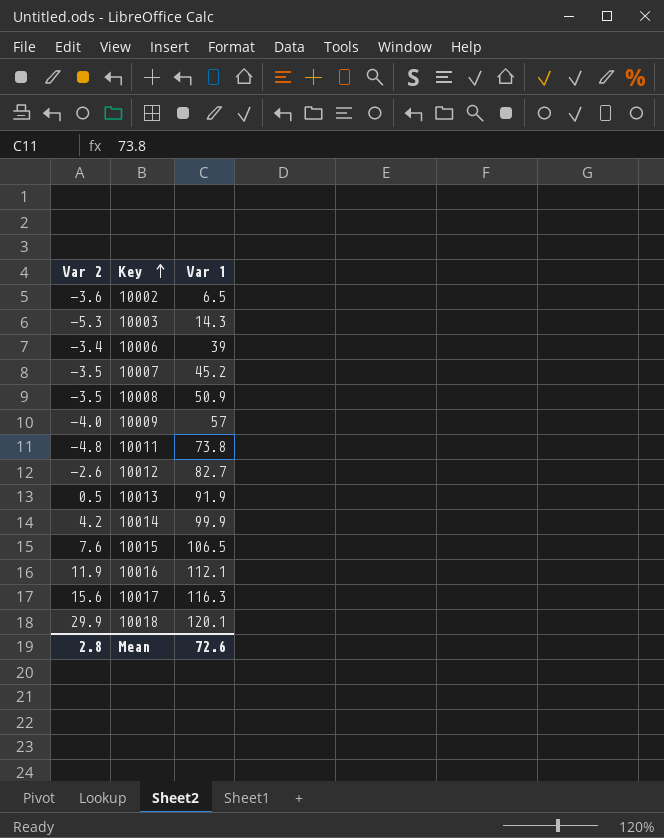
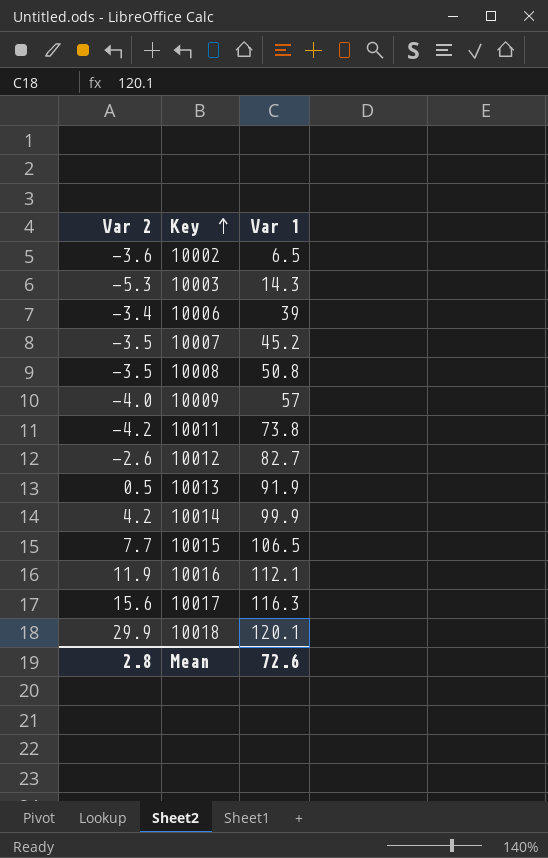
10008 | Var 1: 50.9 -> 50.8
10011 | Var 2: -4.8 -> -4.2
10015 | Var 2: 7.6 -> 7.7

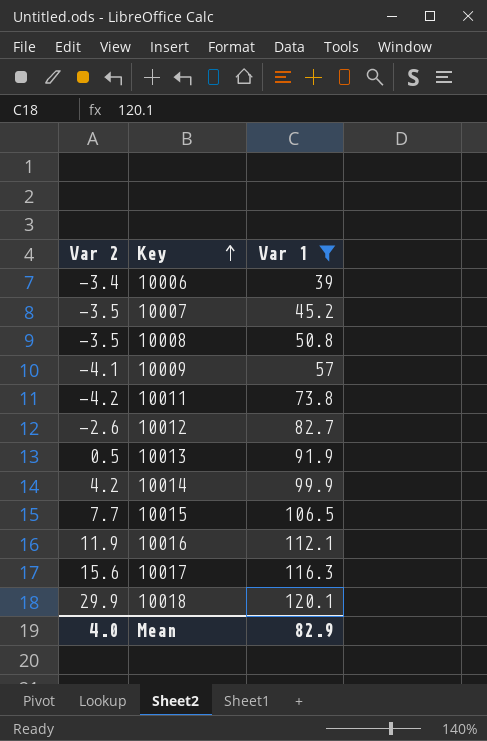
filter: none -> Var 1 >= 39
10009 | Var 2: -4.0 -> -4.1
Mean | Var 2: 2.8 -> 4.0
Mean | Var 1: 72.6 -> 82.9

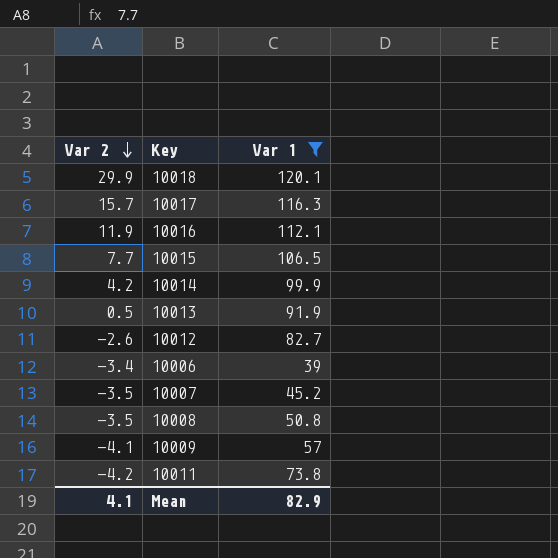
row order: Key ascending -> Var 2 descending
10017 | Var 2: 15.6 -> 15.7
Mean | Var 2: 4.0 -> 4.1

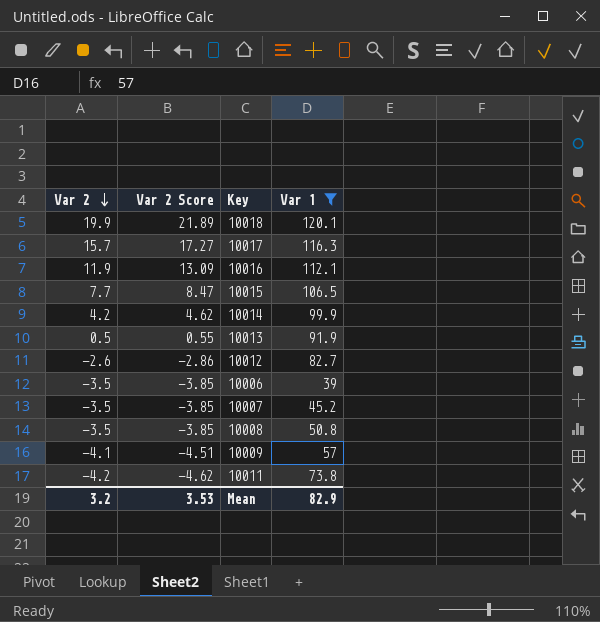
column Var 2 Score | formula: none -> [Var 2] * 1.1
10018 | Var 2: 29.9 -> 19.9
10006 | Var 2: -3.4 -> -3.5
Mean | Var 2: 4.1 -> 3.2

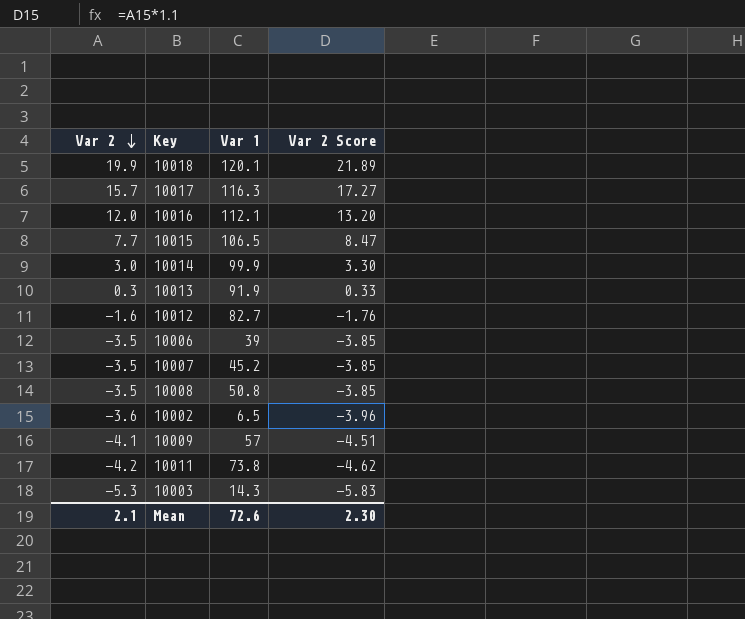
filter: Var 1 >= 39 -> none
column Var 2 Score | position: 2 -> 4
10016 | Var 2: 11.9 -> 12.0
10016 | Var 2 Score: 13.09 -> 13.20
10014 | Var 2: 4.2 -> 3.0
10014 | Var 2 Score: 4.62 -> 3.30
10013 | Var 2: 0.5 -> 0.3
10013 | Var 2 Score: 0.55 -> 0.33
10012 | Var 2: -2.6 -> -1.6
10012 | Var 2 Score: -2.86 -> -1.76
Mean | Var 2: 3.2 -> 2.1
Mean | Var 1: 82.9 -> 72.6
Mean | Var 2 Score: 3.53 -> 2.30

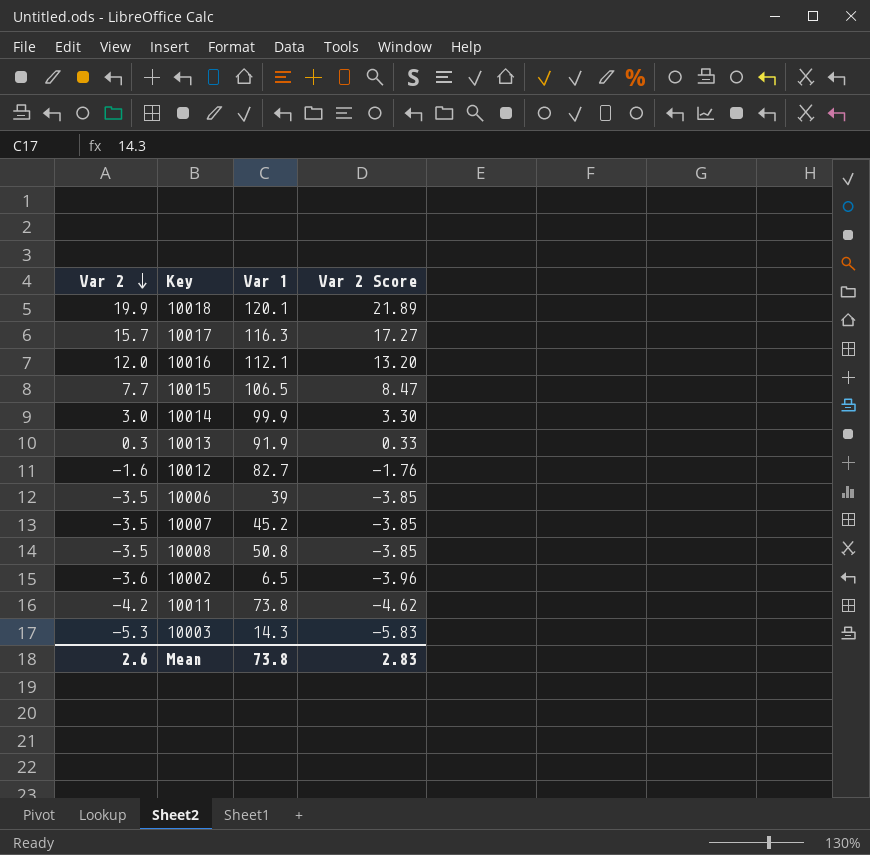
row 10009: -4.1 | 57 | -4.51 -> none
Mean | Var 2: 2.1 -> 2.6
Mean | Var 1: 72.6 -> 73.8
Mean | Var 2 Score: 2.30 -> 2.83

